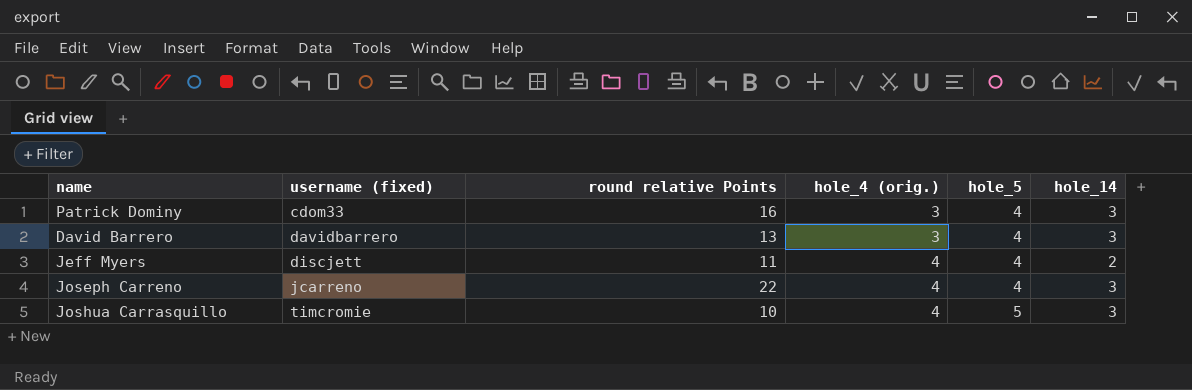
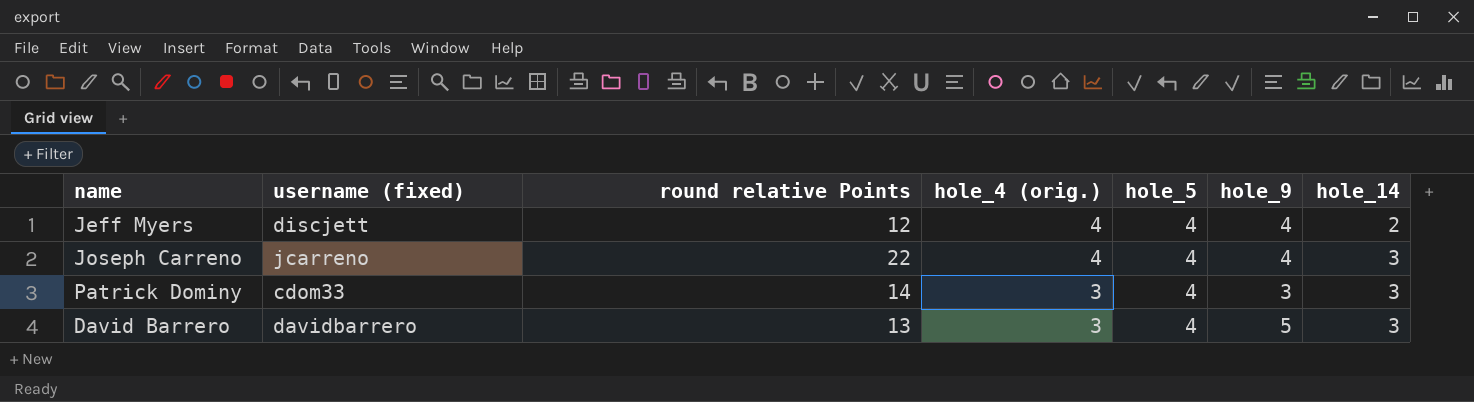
row order: username (fixed) ascending -> hole_4 (orig.) descending
column hole_9 | position: none -> 6
row Joshua Carrasquillo: timcromie | 10 | 4 | 5 | 3 -> none
Jeff Myers | round relative Points: 11 -> 12
Patrick Dominy | round relative Points: 16 -> 14

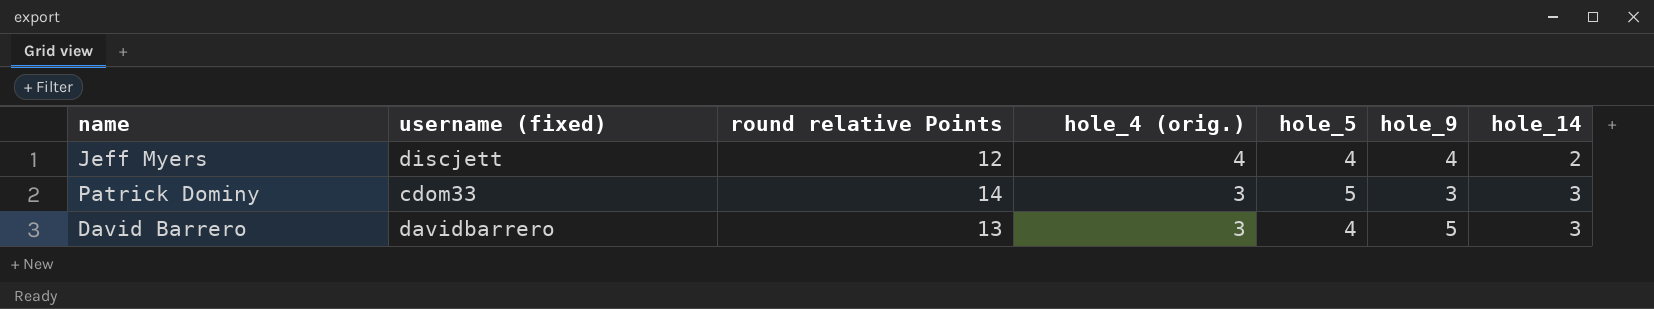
row Joseph Carreno: jcarreno | 22 | 4 | 4 | 4 | 3 -> none
Patrick Dominy | hole_5: 4 -> 5

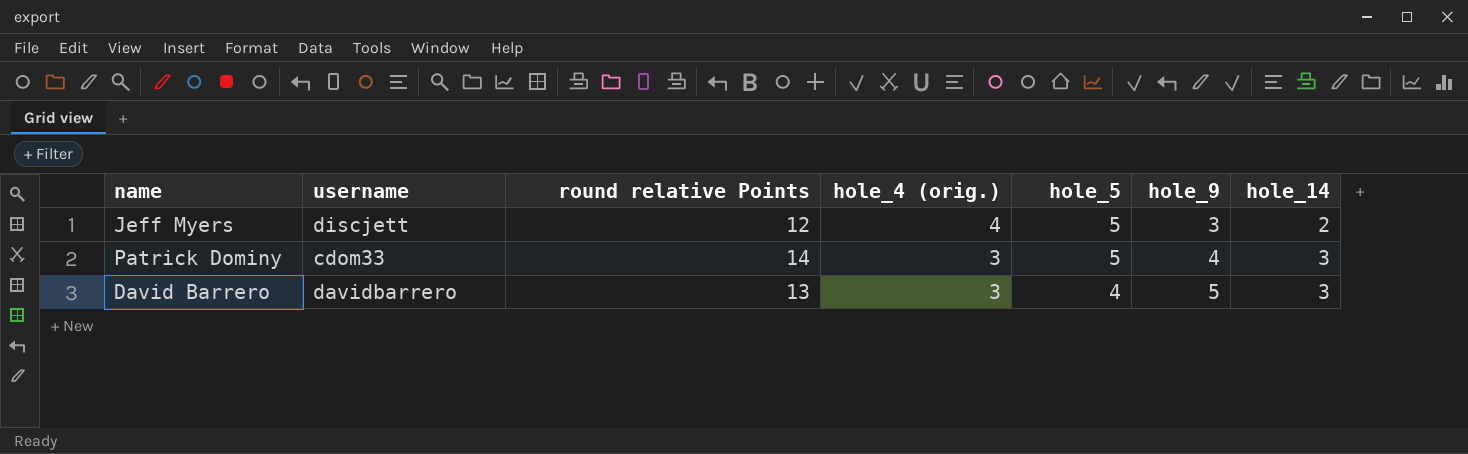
column name: username (fixed) -> username
Jeff Myers | hole_5: 4 -> 5
Jeff Myers | hole_9: 4 -> 3
Patrick Dominy | hole_9: 3 -> 4

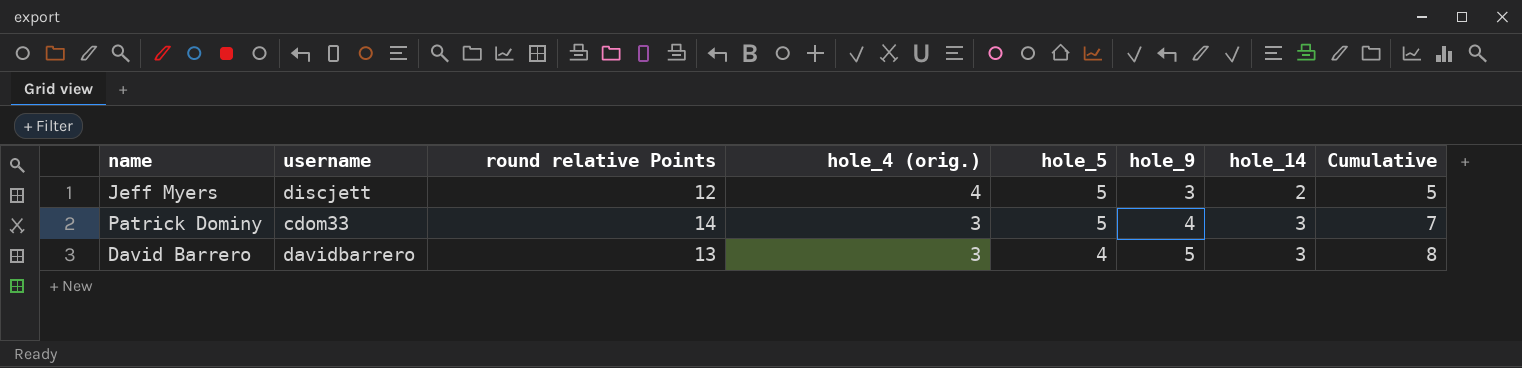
column Cumulative | formula: none -> [hole_9] + [hole_14]

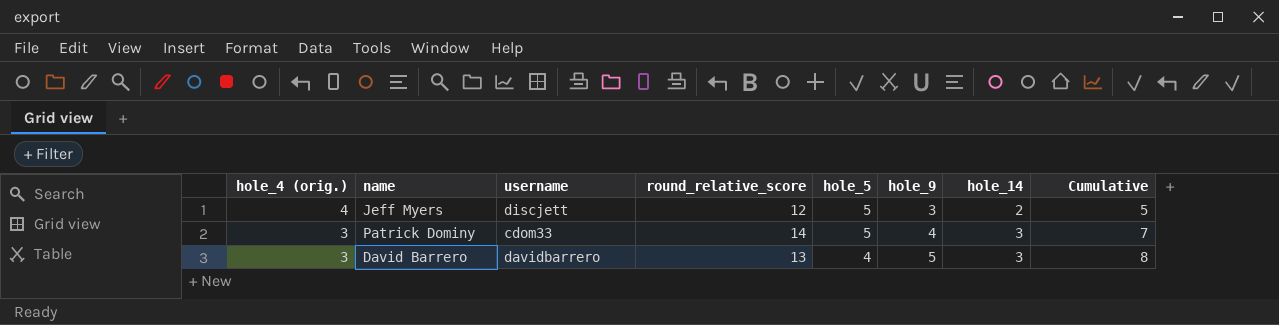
column hole_4 (orig.) | position: 4 -> 1
column name: round relative Points -> round_relative_score

